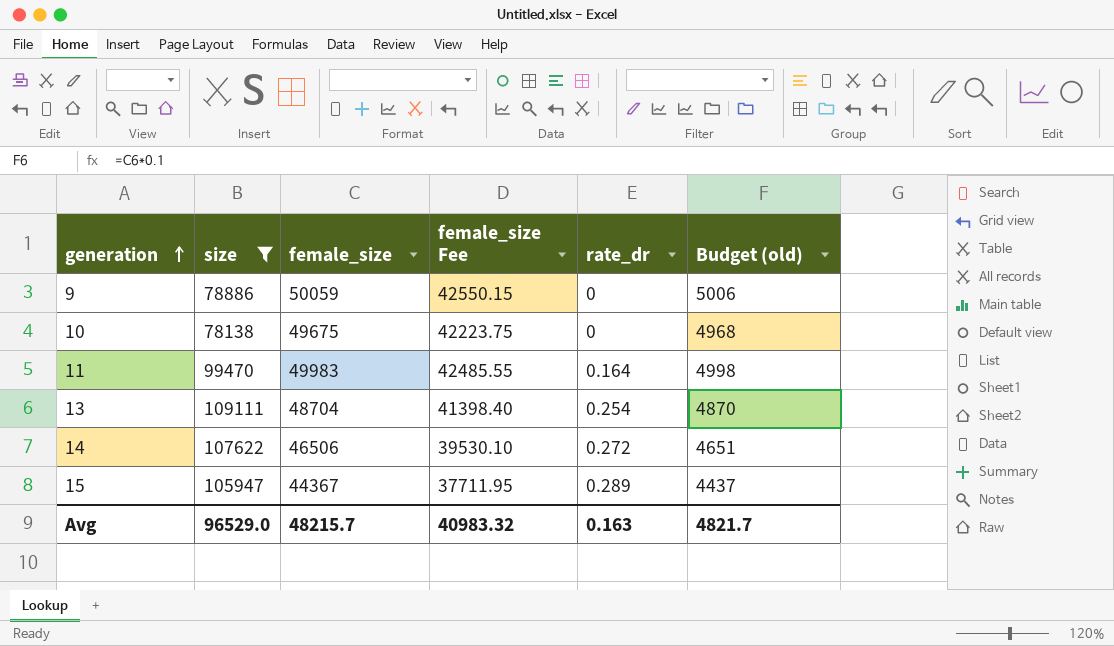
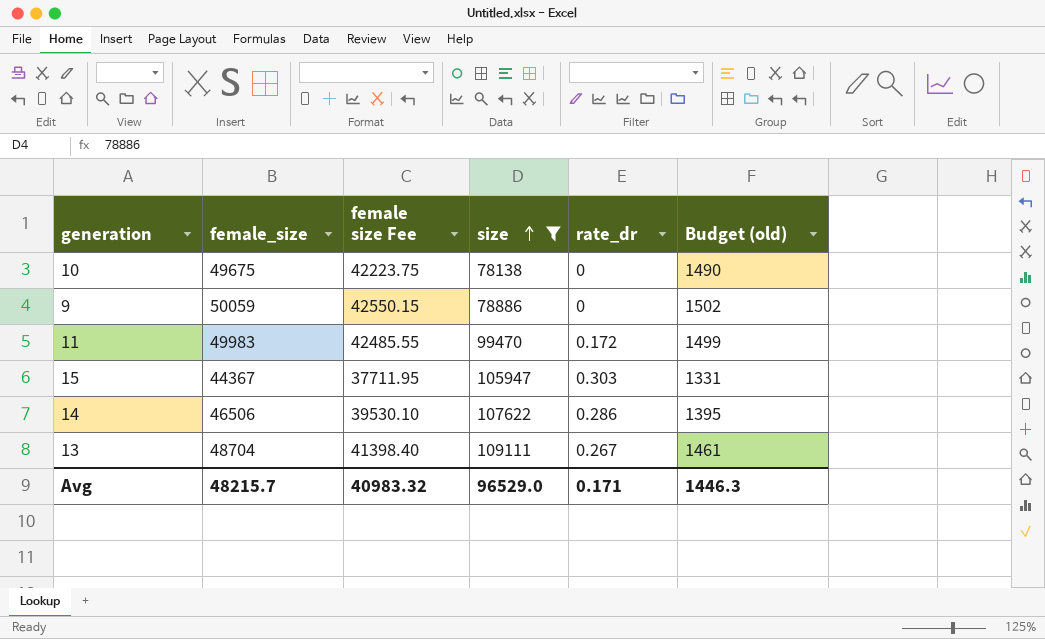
row order: generation ascending -> size ascending
column name: female_size Fee -> female size Fee
column size | position: 2 -> 4
column Budget (old) | formula: [female_size] * 0.1 -> [female_size] * 0.03
11 | rate_dr: 0.164 -> 0.172
15 | rate_dr: 0.289 -> 0.303
14 | rate_dr: 0.272 -> 0.286
13 | rate_dr: 0.254 -> 0.267
Avg | rate_dr: 0.163 -> 0.171
Avg | Budget (old): 4821.7 -> 1446.3

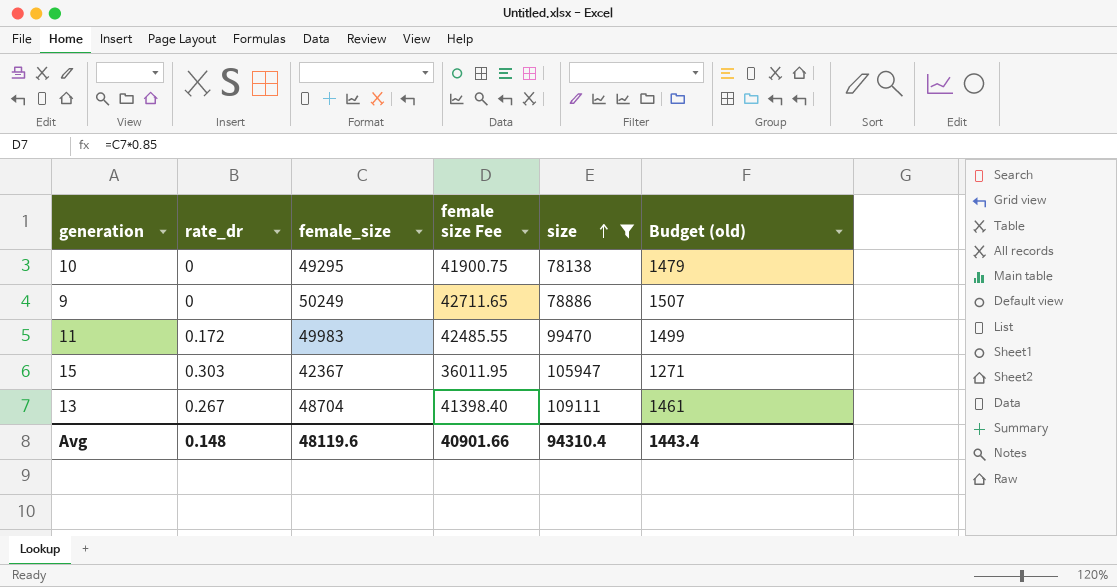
column rate_dr | position: 5 -> 2
row 14: 46506 | 39530.10 | 107622 | 0.286 | 1395 -> none
10 | female_size: 49675 -> 49295
10 | female size Fee: 42223.75 -> 41900.75
10 | Budget (old): 1490 -> 1479
9 | female_size: 50059 -> 50249
9 | female size Fee: 42550.15 -> 42711.65
9 | Budget (old): 1502 -> 1507
15 | female_size: 44367 -> 42367
15 | female size Fee: 37711.95 -> 36011.95
15 | Budget (old): 1331 -> 1271
Avg | rate_dr: 0.171 -> 0.148
Avg | female_size: 48215.7 -> 48119.6
Avg | female size Fee: 40983.32 -> 40901.66
Avg | size: 96529.0 -> 94310.4
Avg | Budget (old): 1446.3 -> 1443.4

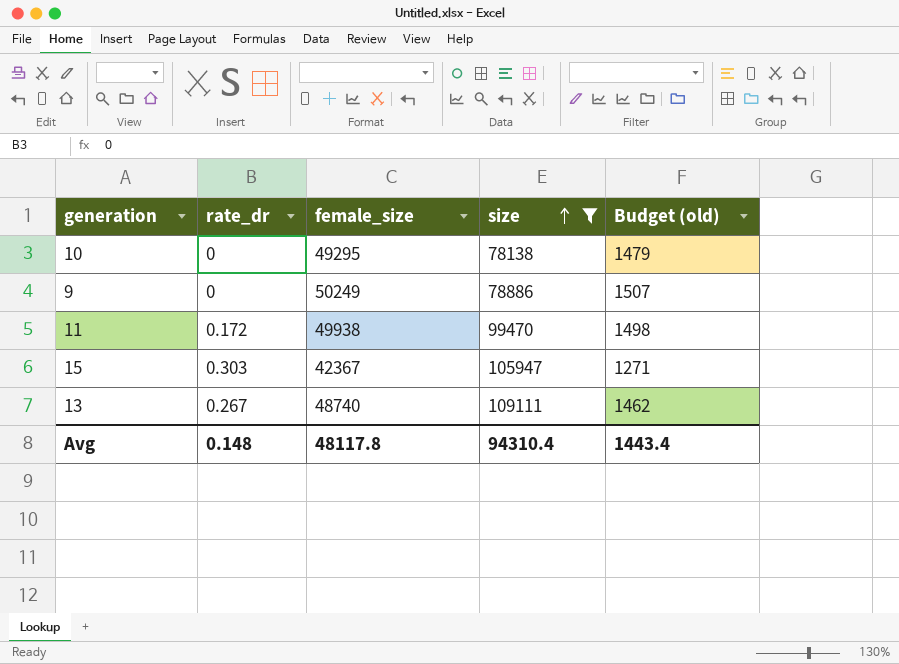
column female size Fee | formula: [female_size] * 0.85 -> none
11 | female_size: 49983 -> 49938
11 | Budget (old): 1499 -> 1498
13 | female_size: 48704 -> 48740
13 | Budget (old): 1461 -> 1462
Avg | female_size: 48119.6 -> 48117.8

